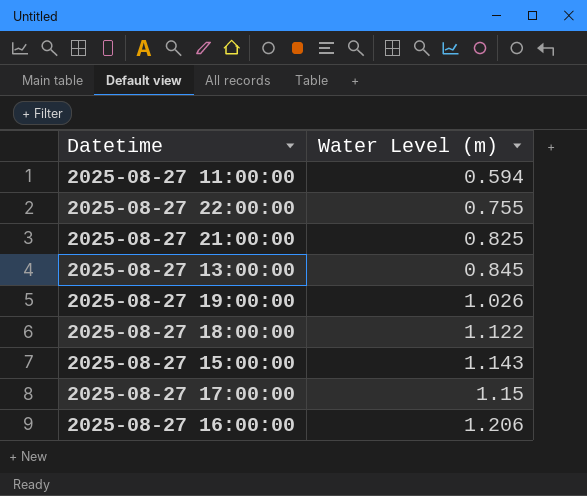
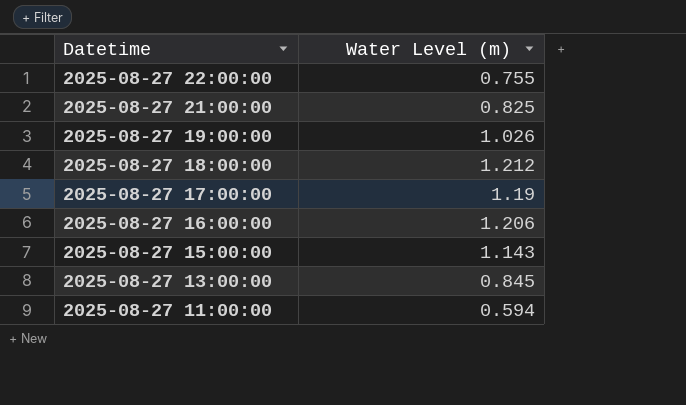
row order: Water Level (m) ascending -> Datetime descending
2025-08-27 18:00:00 | Water Level (m): 1.122 -> 1.212
2025-08-27 17:00:00 | Water Level (m): 1.15 -> 1.19

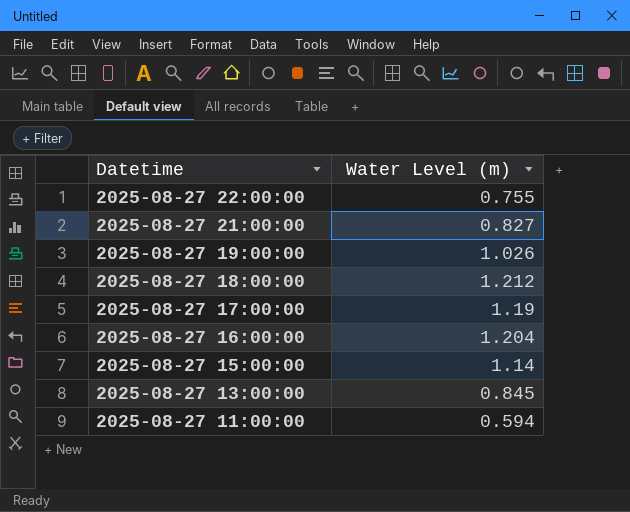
2025-08-27 21:00:00 | Water Level (m): 0.825 -> 0.827
2025-08-27 16:00:00 | Water Level (m): 1.206 -> 1.204
2025-08-27 15:00:00 | Water Level (m): 1.143 -> 1.14

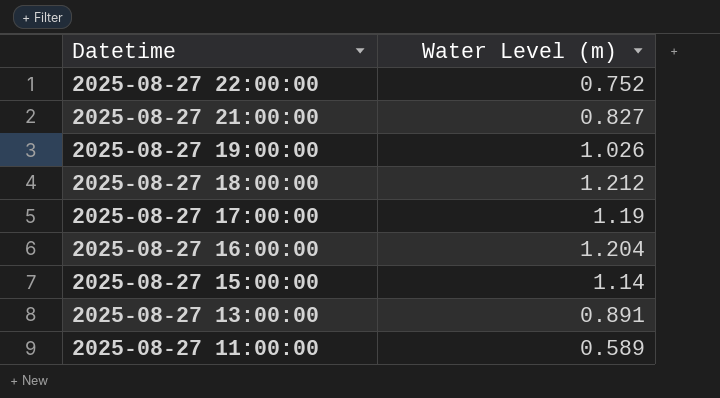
2025-08-27 22:00:00 | Water Level (m): 0.755 -> 0.752
2025-08-27 13:00:00 | Water Level (m): 0.845 -> 0.891
2025-08-27 11:00:00 | Water Level (m): 0.594 -> 0.589

